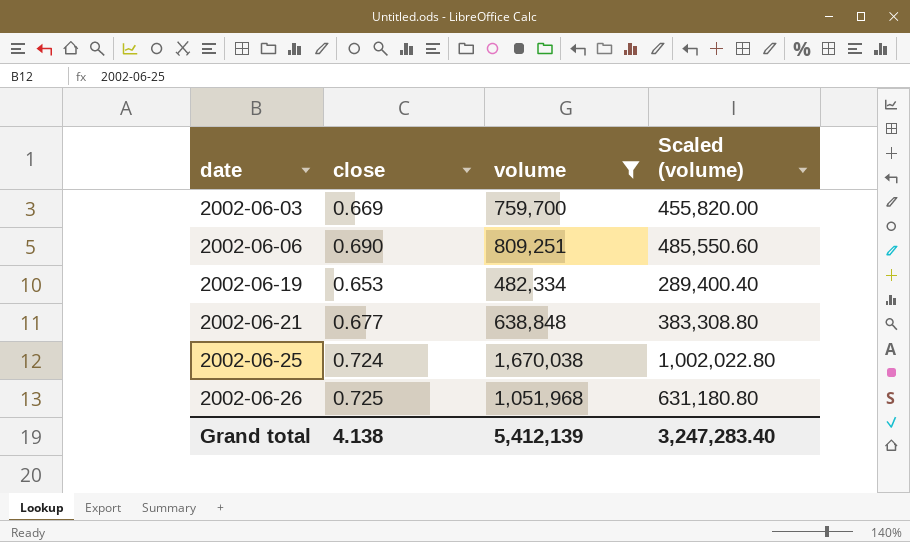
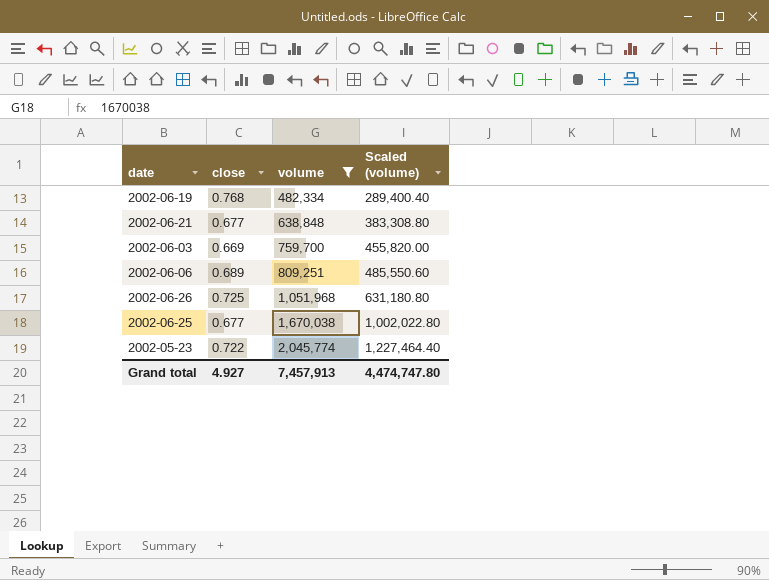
row order: date ascending -> volume ascending
2002-06-19 | close: 0.653 -> 0.768
2002-06-06 | close: 0.690 -> 0.689
2002-06-25 | close: 0.724 -> 0.677
row 2002-05-23: none -> 0.722 | 2,045,774 | 1,227,464.40
Grand total | close: 4.138 -> 4.927
Grand total | volume: 5,412,139 -> 7,457,913
Grand total | Scaled (volume): 3,247,283.40 -> 4,474,747.80

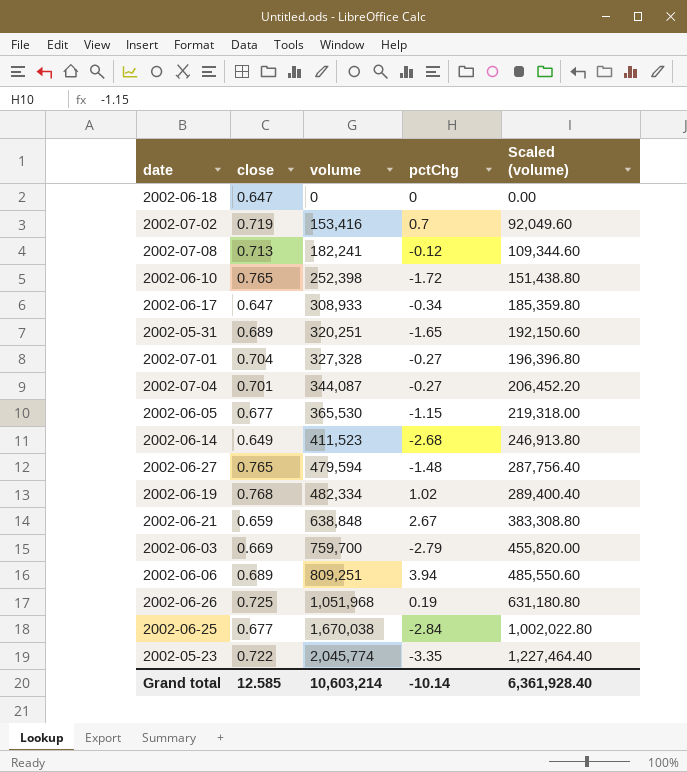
filter: volume >= 482,334 -> none
column pctChg | position: none -> 4
2002-06-21 | close: 0.677 -> 0.659
Grand total | close: 4.927 -> 12.585
Grand total | volume: 7,457,913 -> 10,603,214
Grand total | Scaled (volume): 4,474,747.80 -> 6,361,928.40

